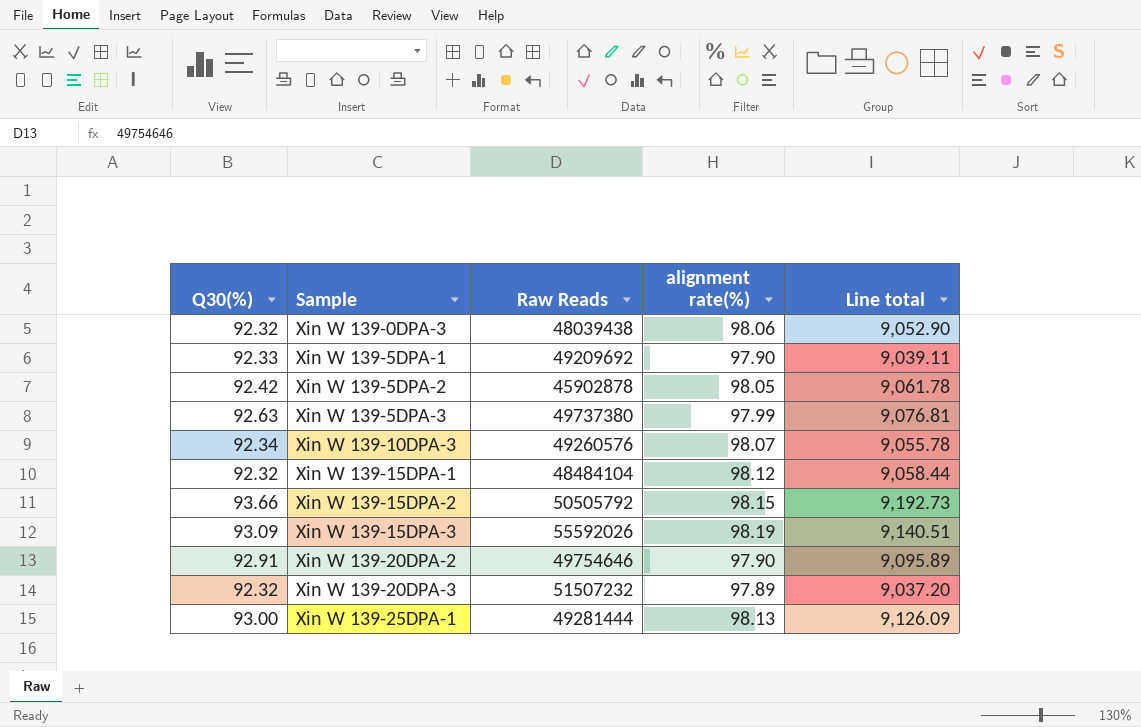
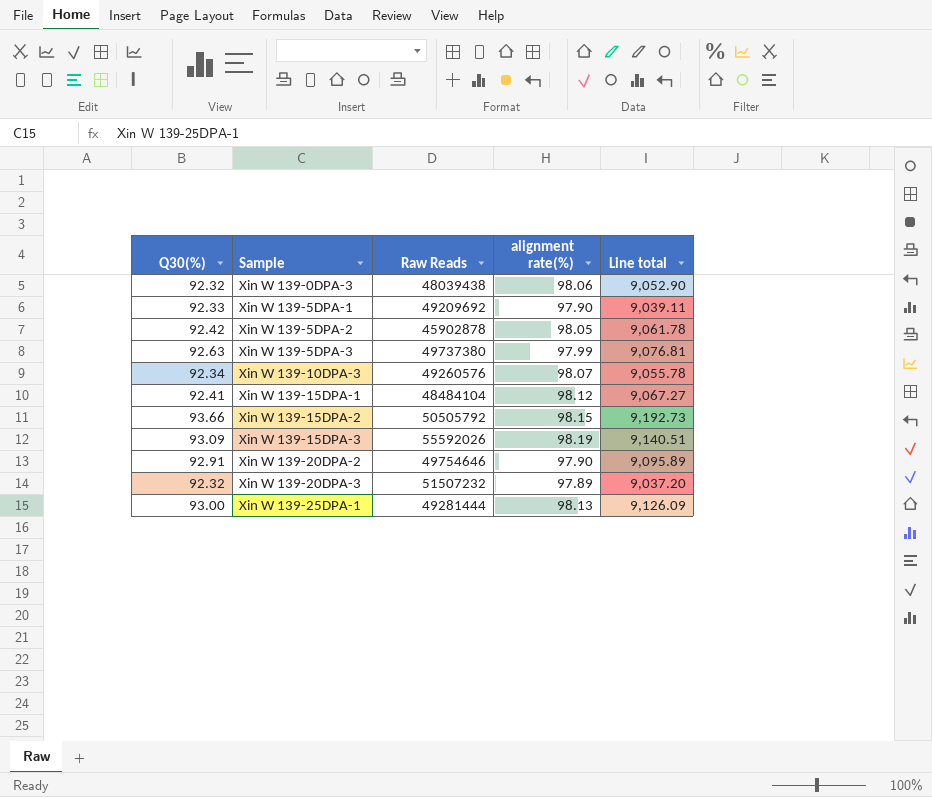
Xin W 139-15DPA-1 | Q30(%): 92.32 -> 92.41
Xin W 139-15DPA-1 | Line total: 9,058.44 -> 9,067.27

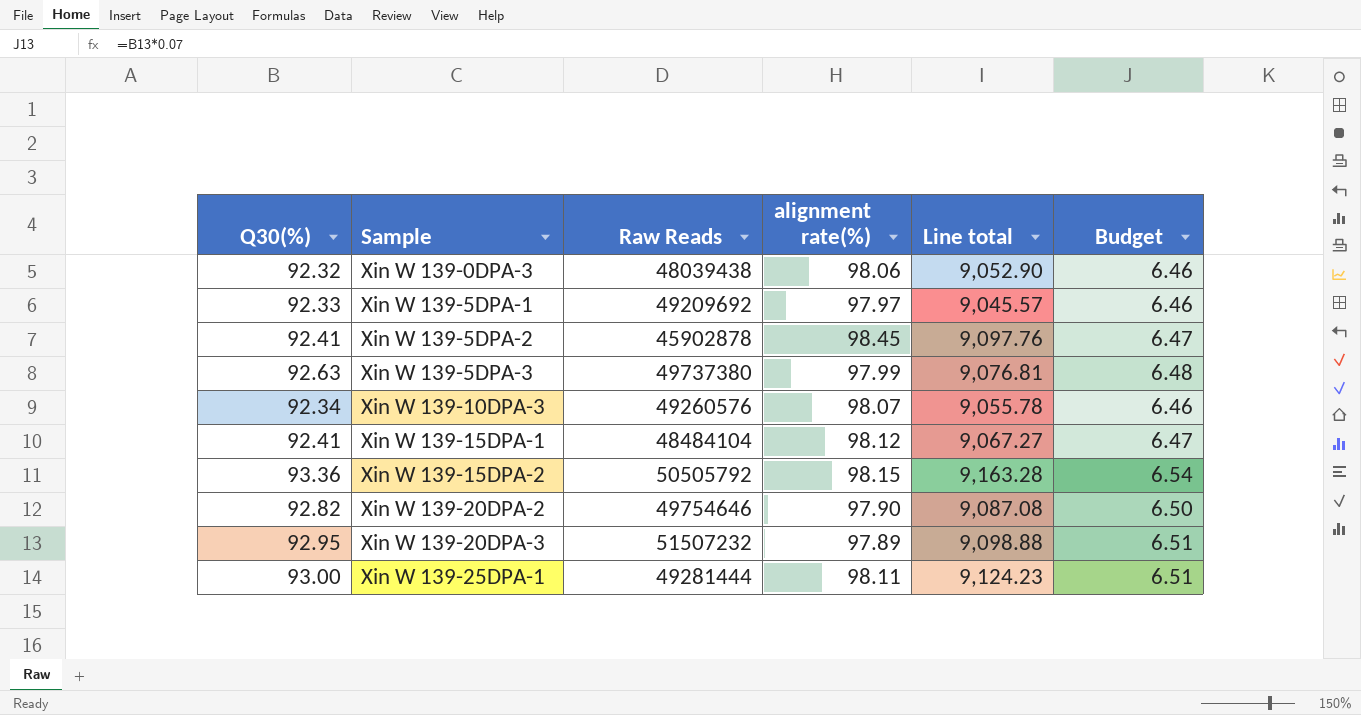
column Budget | formula: none -> [Q30(%)] * 0.07
row Xin W 139-15DPA-3: 93.09 | 55592026 | 98.19 | 9,140.51 -> none
Xin W 139-5DPA-1 | alignment rate(%): 97.90 -> 97.97
Xin W 139-5DPA-1 | Line total: 9,039.11 -> 9,045.57
Xin W 139-5DPA-2 | Q30(%): 92.42 -> 92.41
Xin W 139-5DPA-2 | alignment rate(%): 98.05 -> 98.45
Xin W 139-5DPA-2 | Line total: 9,061.78 -> 9,097.76
Xin W 139-15DPA-2 | Q30(%): 93.66 -> 93.36
Xin W 139-15DPA-2 | Line total: 9,192.73 -> 9,163.28
Xin W 139-20DPA-2 | Q30(%): 92.91 -> 92.82
Xin W 139-20DPA-2 | Line total: 9,095.89 -> 9,087.08
Xin W 139-20DPA-3 | Q30(%): 92.32 -> 92.95
Xin W 139-20DPA-3 | Line total: 9,037.20 -> 9,098.88
Xin W 139-25DPA-1 | alignment rate(%): 98.13 -> 98.11
Xin W 139-25DPA-1 | Line total: 9,126.09 -> 9,124.23

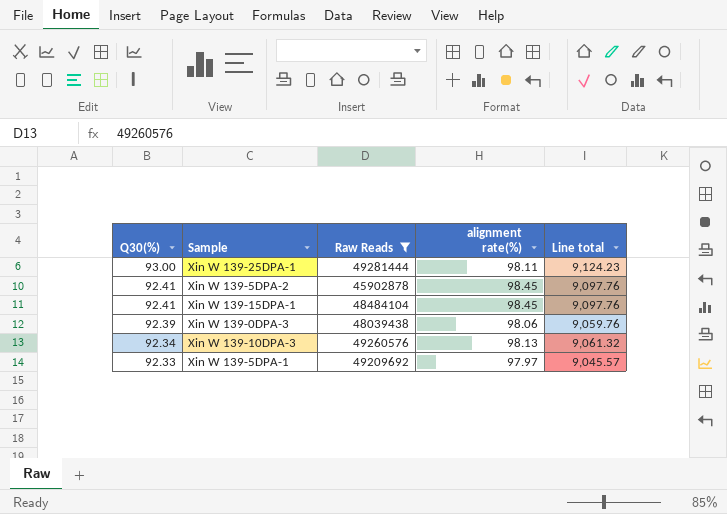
filter: none -> Raw Reads <= 49281444
row order: Sample ascending -> Q30(%) descending
column Budget | formula: [Q30(%)] * 0.07 -> none
Xin W 139-15DPA-1 | alignment rate(%): 98.12 -> 98.45
Xin W 139-15DPA-1 | Line total: 9,067.27 -> 9,097.76
Xin W 139-0DPA-3 | Q30(%): 92.32 -> 92.39
Xin W 139-0DPA-3 | Line total: 9,052.90 -> 9,059.76
Xin W 139-10DPA-3 | alignment rate(%): 98.07 -> 98.13
Xin W 139-10DPA-3 | Line total: 9,055.78 -> 9,061.32

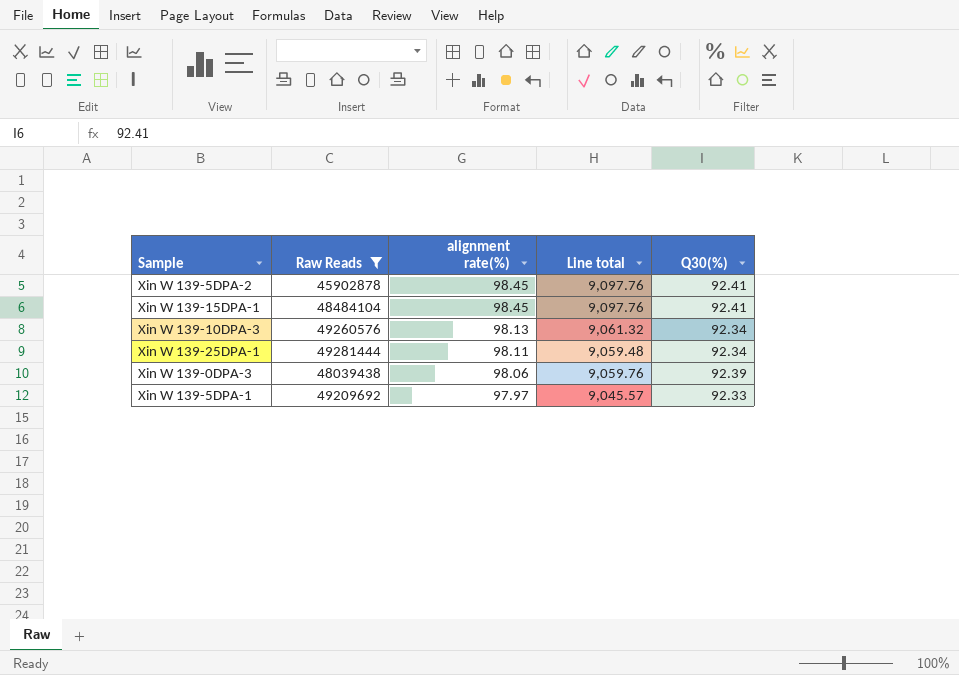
row order: Q30(%) descending -> alignment rate(%) descending
column Q30(%) | position: 1 -> 5
Xin W 139-25DPA-1 | Line total: 9,124.23 -> 9,059.48
Xin W 139-25DPA-1 | Q30(%): 93.00 -> 92.34

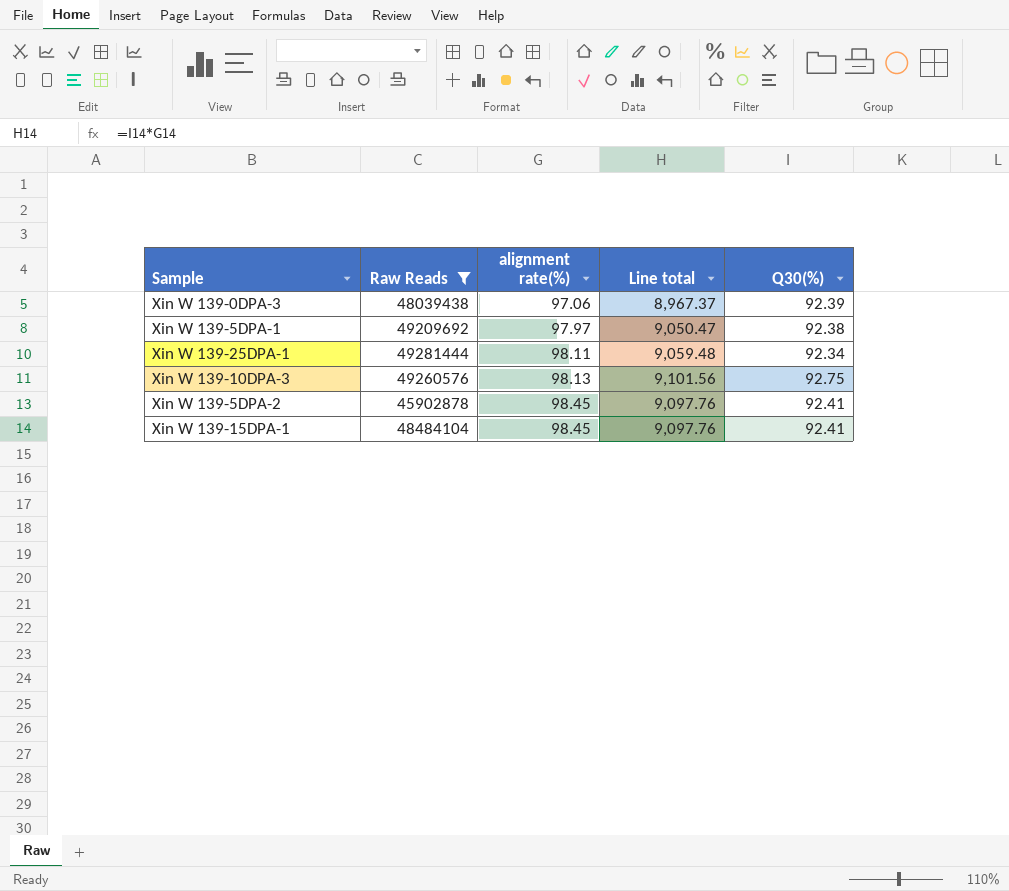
row order: alignment rate(%) descending -> alignment rate(%) ascending
Xin W 139-0DPA-3 | alignment rate(%): 98.06 -> 97.06
Xin W 139-0DPA-3 | Line total: 9,059.76 -> 8,967.37
Xin W 139-5DPA-1 | Line total: 9,045.57 -> 9,050.47
Xin W 139-5DPA-1 | Q30(%): 92.33 -> 92.38
Xin W 139-10DPA-3 | Line total: 9,061.32 -> 9,101.56
Xin W 139-10DPA-3 | Q30(%): 92.34 -> 92.75

